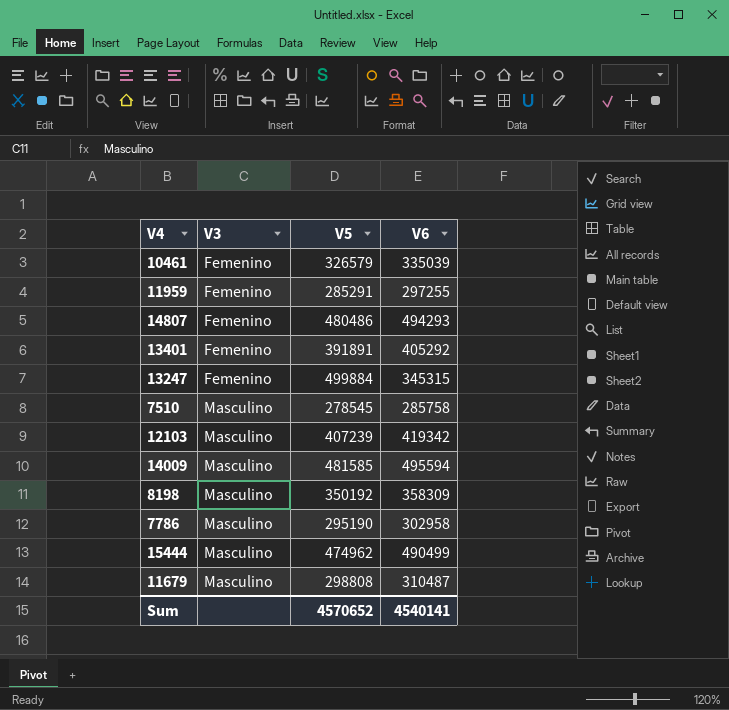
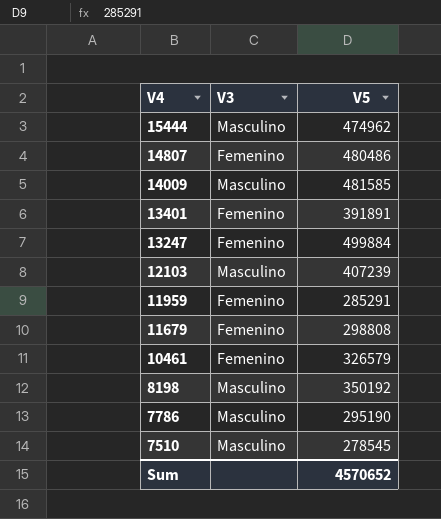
row order: V3 ascending -> V4 descending
column V6 | position: 4 -> none
11679 | V3: Masculino -> Femenino

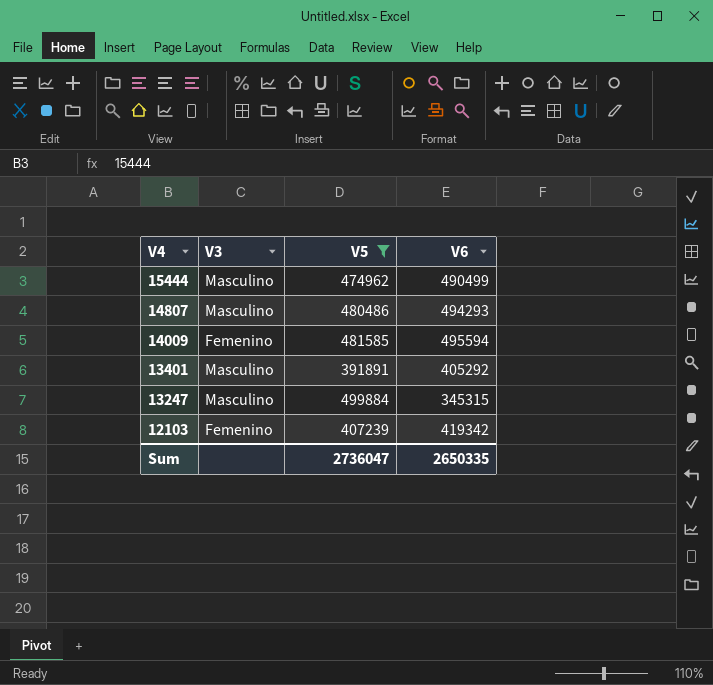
filter: none -> V5 >= 391891
column V6 | position: none -> 4
14807 | V3: Femenino -> Masculino
14009 | V3: Masculino -> Femenino
13401 | V3: Femenino -> Masculino
13247 | V3: Femenino -> Masculino
12103 | V3: Masculino -> Femenino
Sum | V5: 4570652 -> 2736047

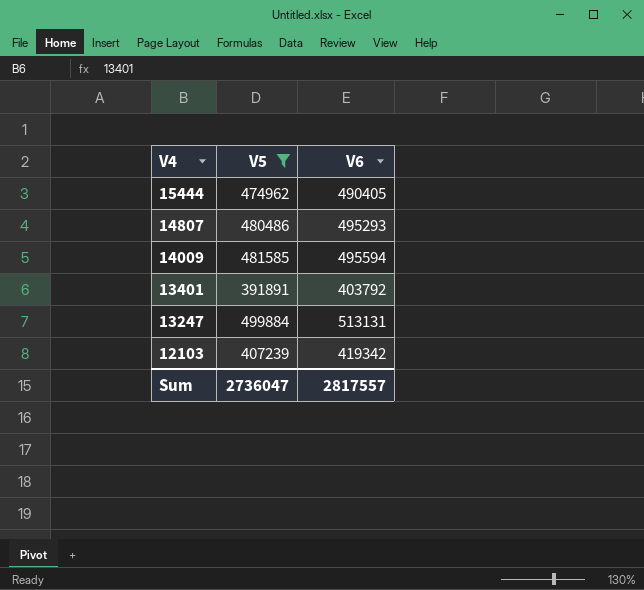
column V3 | position: 2 -> none
15444 | V6: 490499 -> 490405
14807 | V6: 494293 -> 495293
13401 | V6: 405292 -> 403792
13247 | V6: 345315 -> 513131
Sum | V6: 2650335 -> 2817557

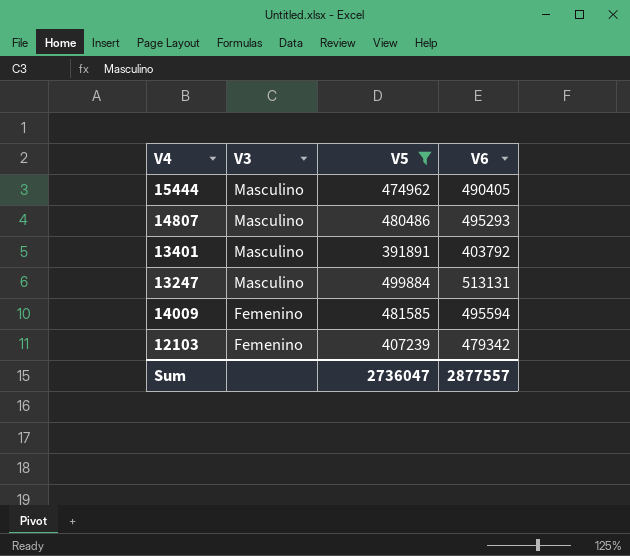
row order: V4 descending -> V3 descending
column V3 | position: none -> 2
12103 | V6: 419342 -> 479342
Sum | V6: 2817557 -> 2877557

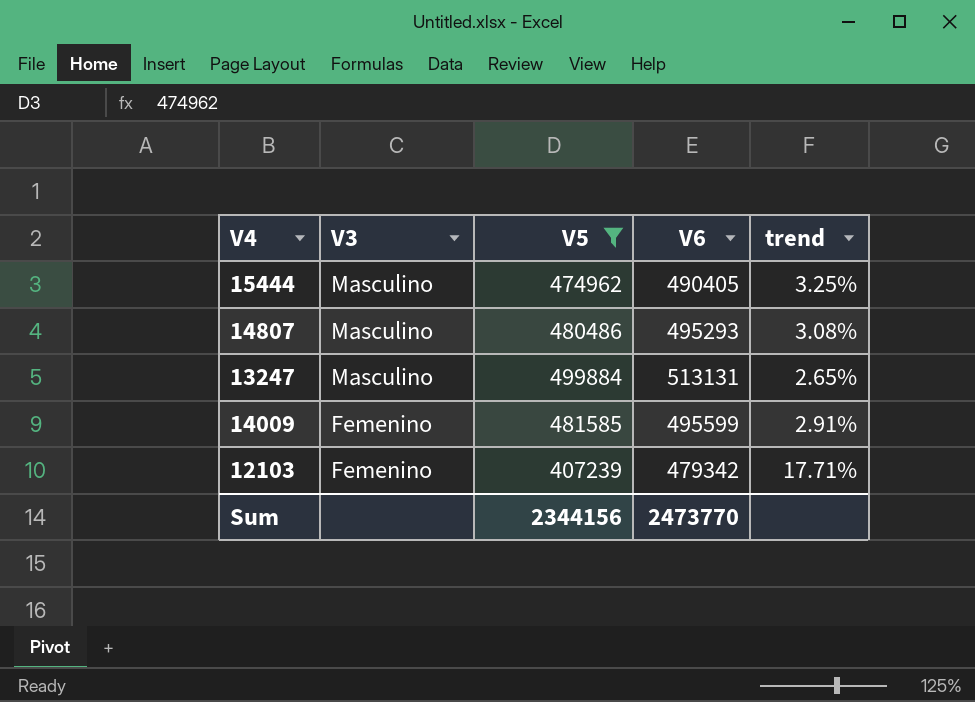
column trend | formula: none -> ([V6] - [V5]) / [V5]
row 13401: Masculino | 391891 | 403792 -> none
14009 | V6: 495594 -> 495599
Sum | V5: 2736047 -> 2344156
Sum | V6: 2877557 -> 2473770

